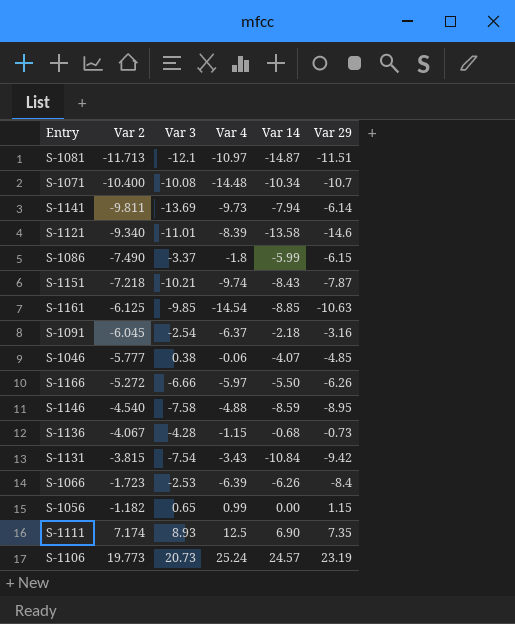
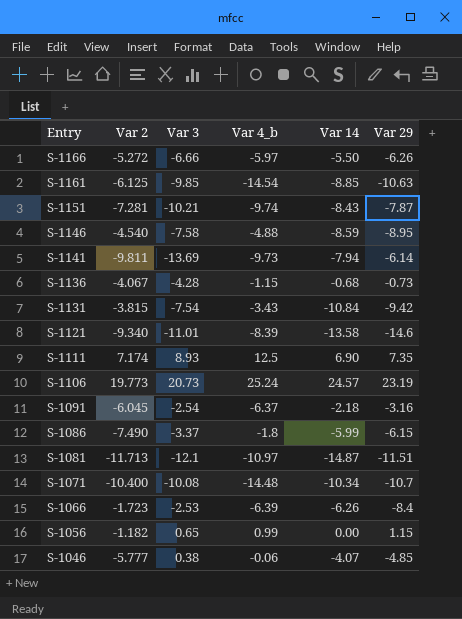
row order: Var 2 ascending -> Entry descending
column name: Var 4 -> Var 4_b
S-1151 | Var 2: -7.218 -> -7.281

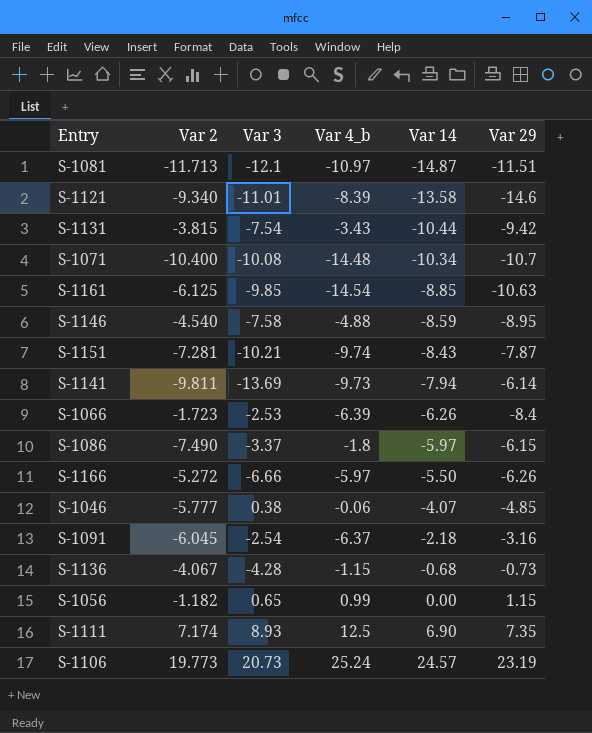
row order: Entry descending -> Var 14 ascending
S-1131 | Var 14: -10.84 -> -10.44
S-1086 | Var 14: -5.99 -> -5.97

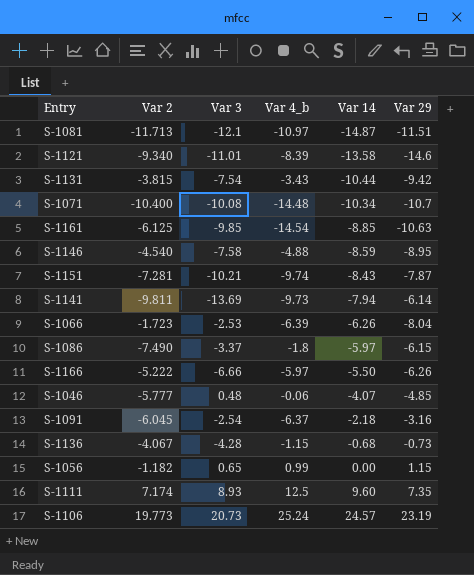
S-1066 | Var 29: -8.4 -> -8.04
S-1166 | Var 2: -5.272 -> -5.222
S-1046 | Var 3: 0.38 -> 0.48
S-1111 | Var 14: 6.90 -> 9.60

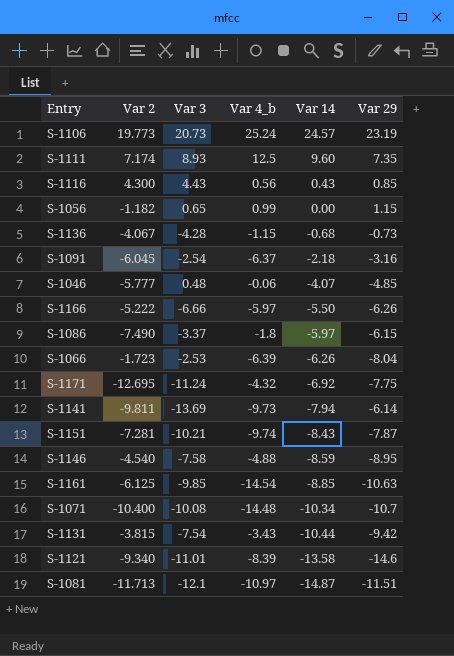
row order: Var 14 ascending -> Var 14 descending
row S-1116: none -> 4.300 | 4.43 | 0.56 | 0.43 | 0.85
row S-1171: none -> -12.695 | -11.24 | -4.32 | -6.92 | -7.75

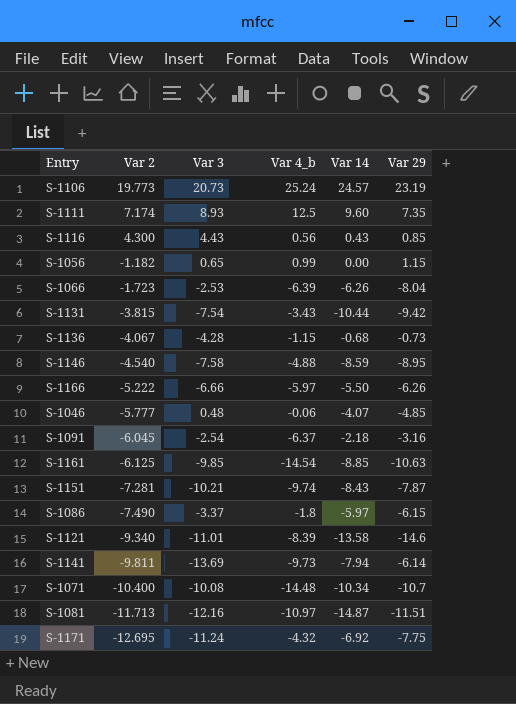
row order: Var 14 descending -> Var 2 descending
S-1081 | Var 3: -12.1 -> -12.16

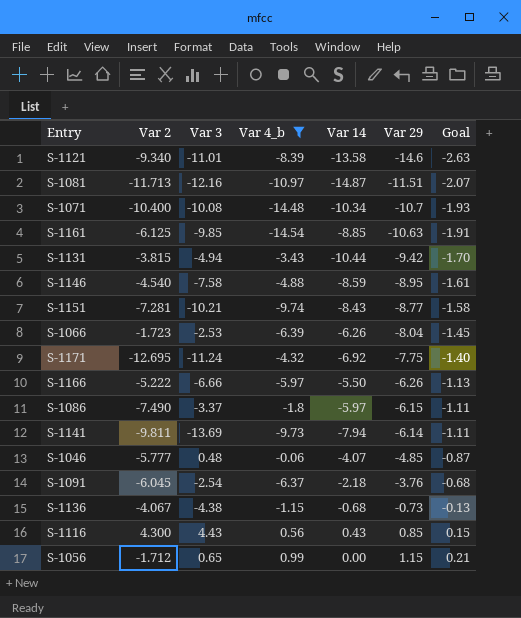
filter: none -> Var 4_b <= 0.99
row order: Var 2 descending -> Var 29 ascending
column Goal | formula: none -> [Var 29] * 0.18
S-1131 | Var 3: -7.54 -> -4.94
S-1151 | Var 29: -7.87 -> -8.77
S-1091 | Var 29: -3.16 -> -3.76
S-1136 | Var 3: -4.28 -> -4.38
S-1056 | Var 2: -1.182 -> -1.712

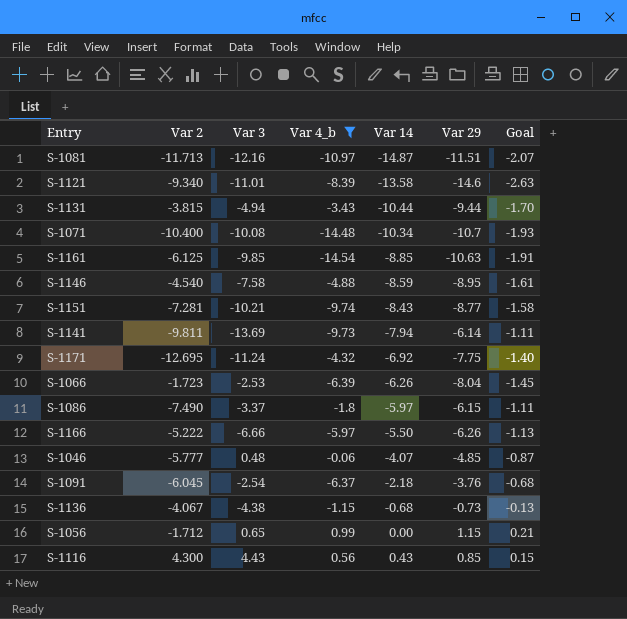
row order: Var 29 ascending -> Var 14 ascending
S-1131 | Var 29: -9.42 -> -9.44

